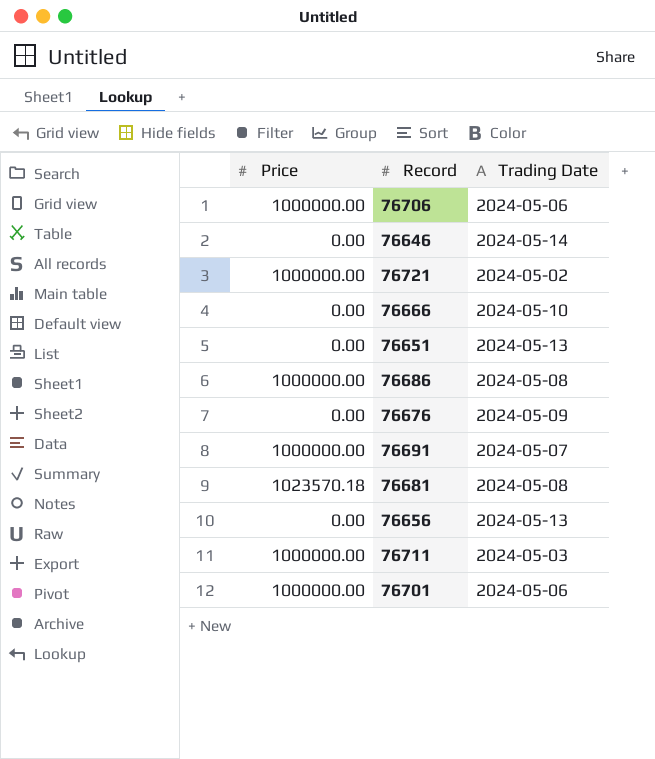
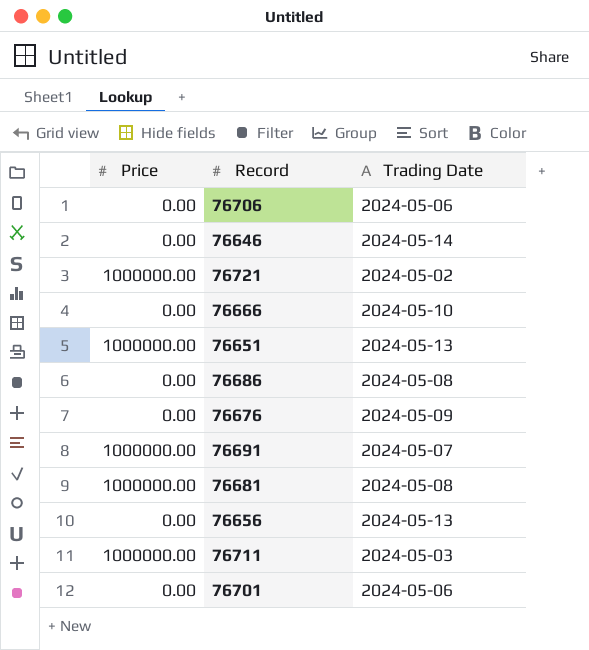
76706 | Price: 1000000.00 -> 0.00
76651 | Price: 0.00 -> 1000000.00
76686 | Price: 1000000.00 -> 0.00
76681 | Price: 1023570.18 -> 1000000.00
76701 | Price: 1000000.00 -> 0.00

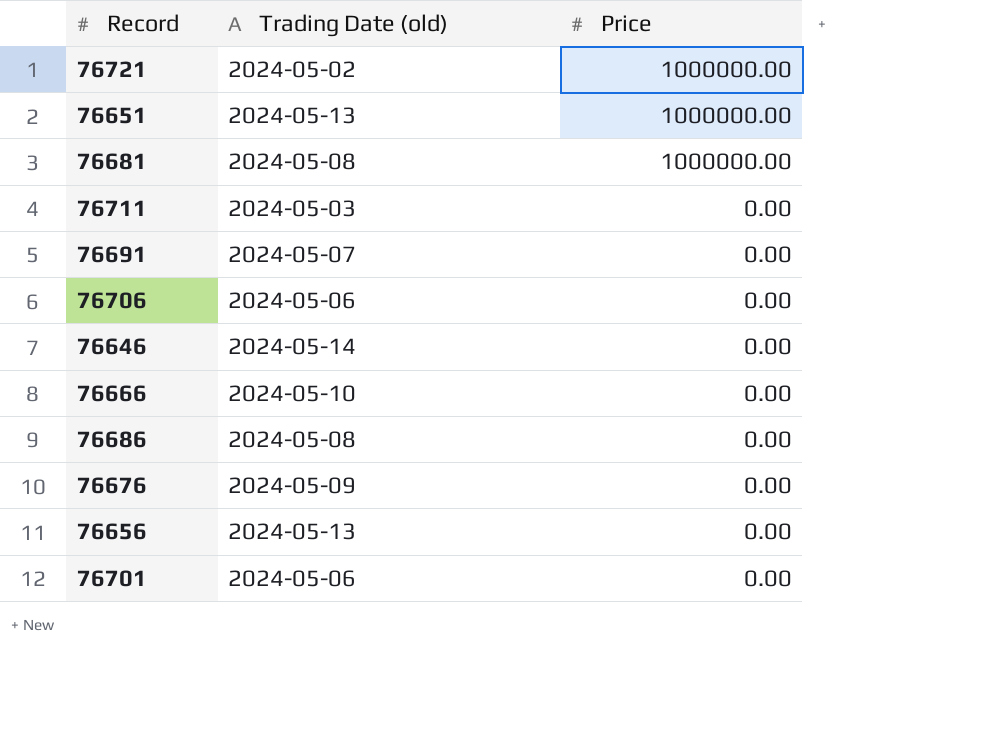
row order: none -> Price descending
column name: Trading Date -> Trading Date (old)
column Price | position: 1 -> 3
76711 | Price: 1000000.00 -> 0.00
76691 | Price: 1000000.00 -> 0.00

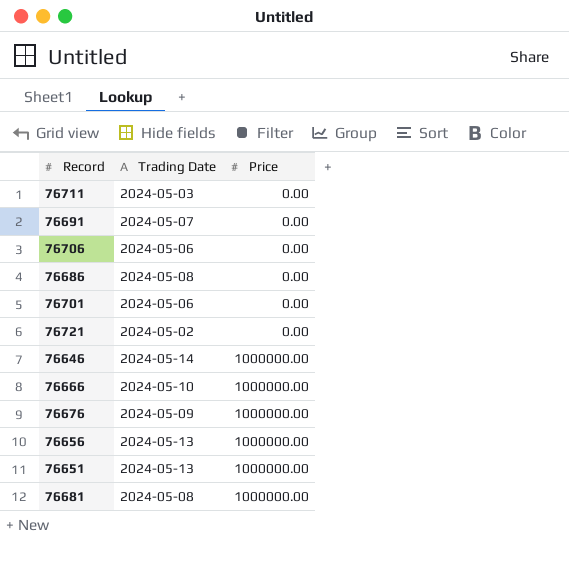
row order: Price descending -> Price ascending
column name: Trading Date (old) -> Trading Date
76721 | Price: 1000000.00 -> 0.00
76646 | Price: 0.00 -> 1000000.00
76666 | Price: 0.00 -> 1000000.00
76676 | Price: 0.00 -> 1000000.00
76656 | Price: 0.00 -> 1000000.00

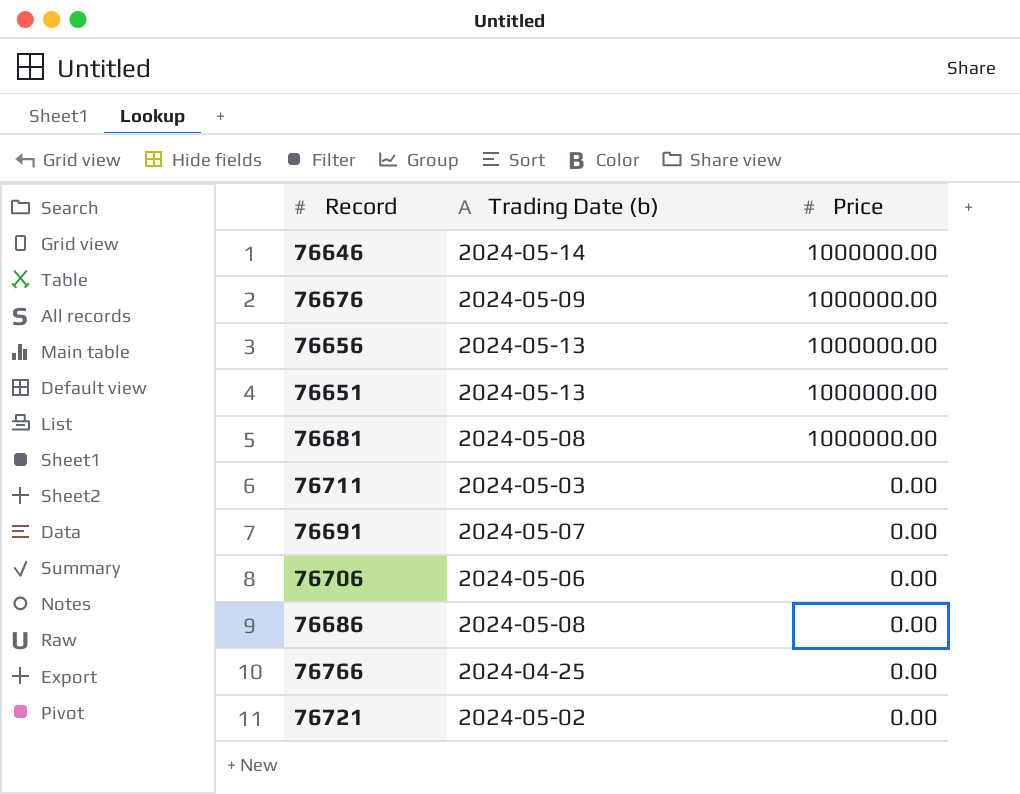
row order: Price ascending -> Price descending
column name: Trading Date -> Trading Date (b)
row 76701: 2024-05-06 | 0.00 -> none
row 76666: 2024-05-10 | 1000000.00 -> none
row 76766: none -> 2024-04-25 | 0.00

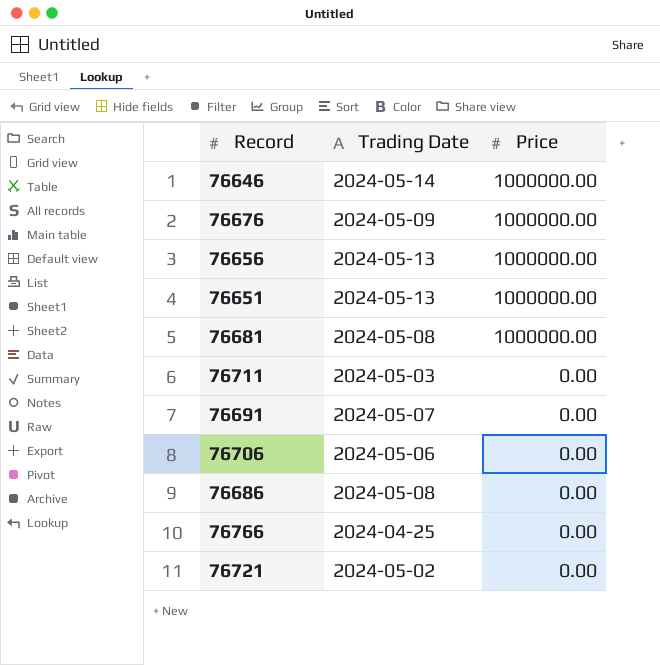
column name: Trading Date (b) -> Trading Date

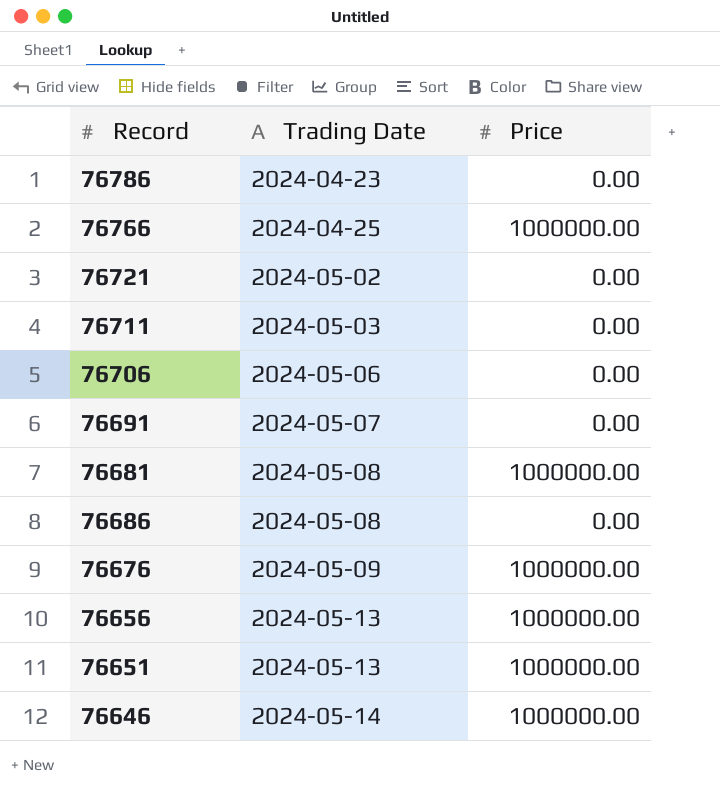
row order: Price descending -> Trading Date ascending
row 76786: none -> 2024-04-23 | 0.00
76766 | Price: 0.00 -> 1000000.00

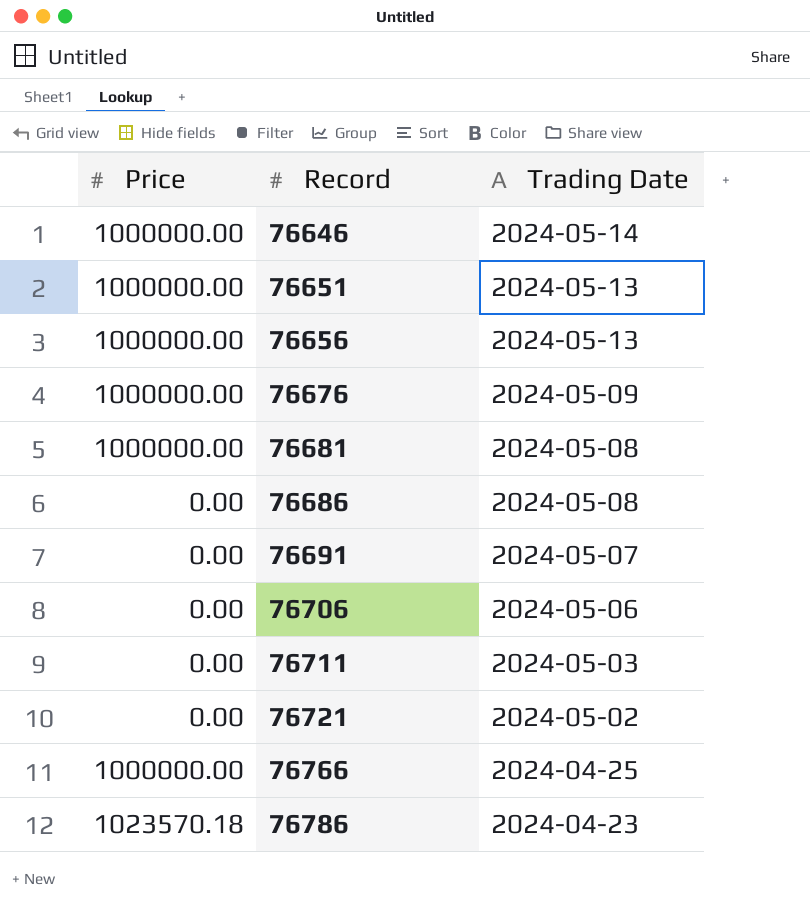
row order: Trading Date ascending -> Record ascending
column Price | position: 3 -> 1
76786 | Price: 0.00 -> 1023570.18

